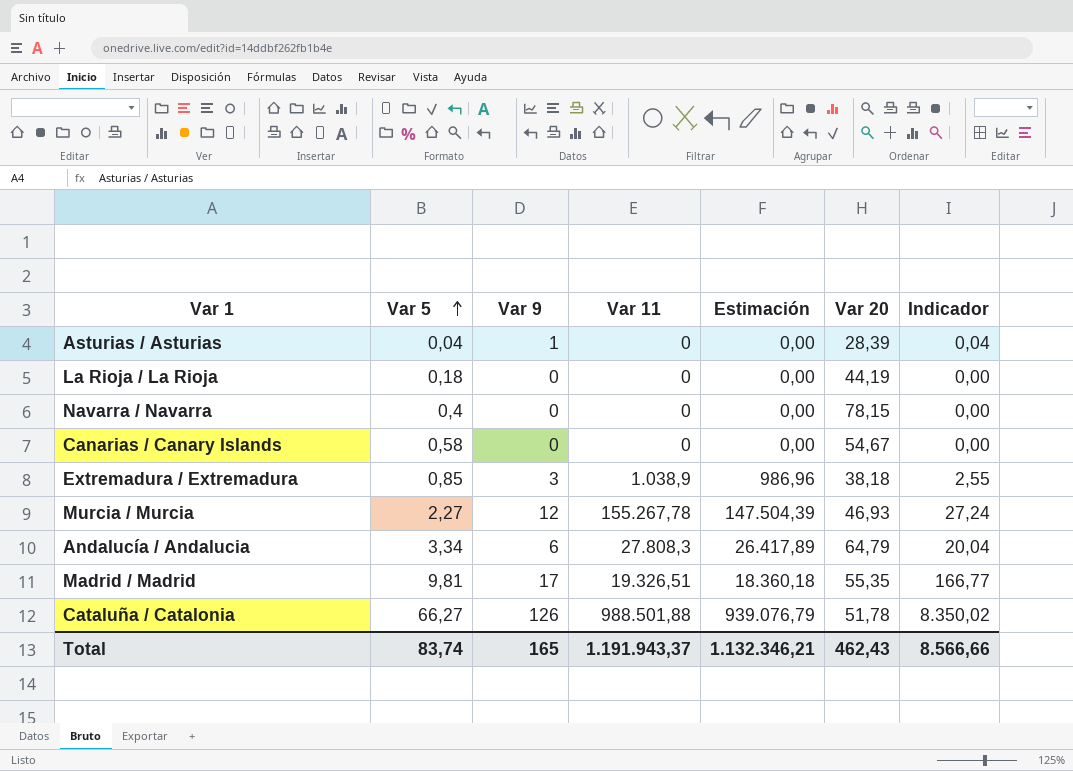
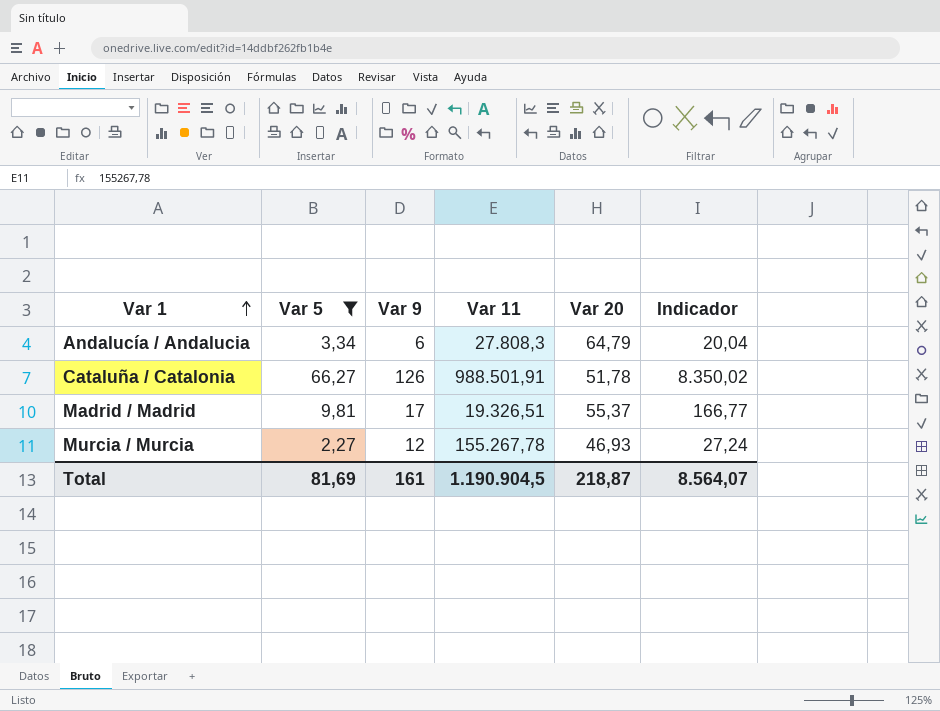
filter: none -> Var 5 >= 2,27
row order: Var 5 ascending -> Var 1 ascending
column Estimación | formula: [Var 11] * 0,95 -> none
Cataluña / Catalonia | Var 11: 988.501,88 -> 988.501,91
Madrid / Madrid | Var 20: 55,35 -> 55,37
Total | Var 5: 83,74 -> 81,69
Total | Var 9: 165 -> 161
Total | Var 11: 1.191.943,37 -> 1.190.904,5
Total | Var 20: 462,43 -> 218,87
Total | Indicador: 8.566,66 -> 8.564,07

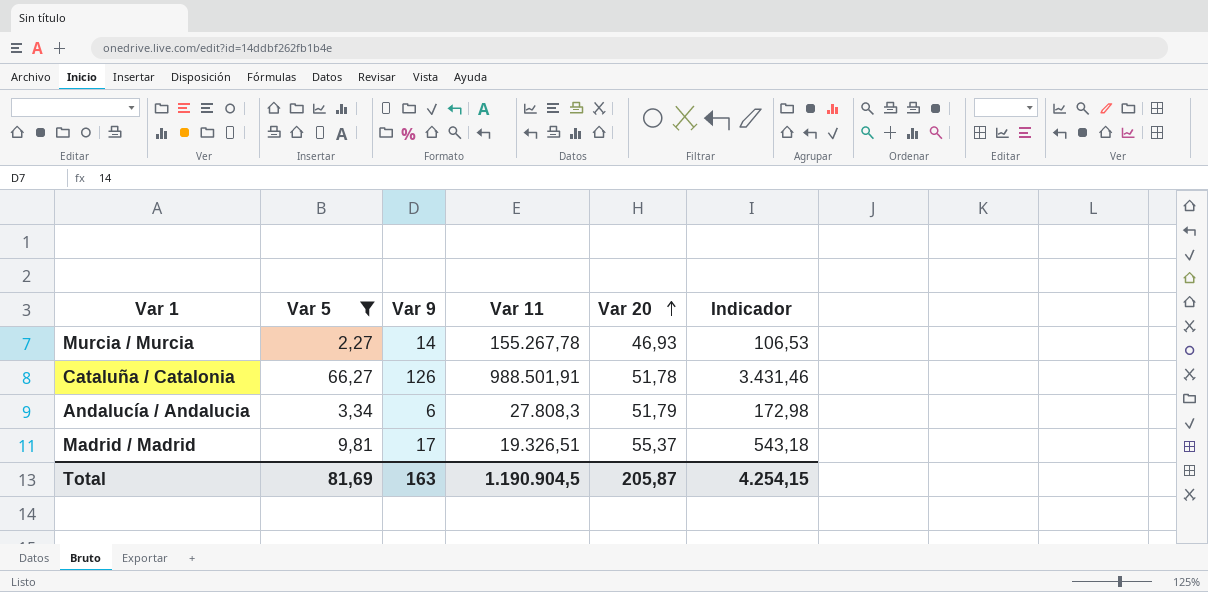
row order: Var 1 ascending -> Var 20 ascending
column Indicador | formula: [Var 5] * [Var 9] -> [Var 5] * [Var 20]
Murcia / Murcia | Var 9: 12 -> 14
Andalucía / Andalucia | Var 20: 64,79 -> 51,79
Total | Var 9: 161 -> 163
Total | Var 20: 218,87 -> 205,87
Total | Indicador: 8.564,07 -> 4.254,15

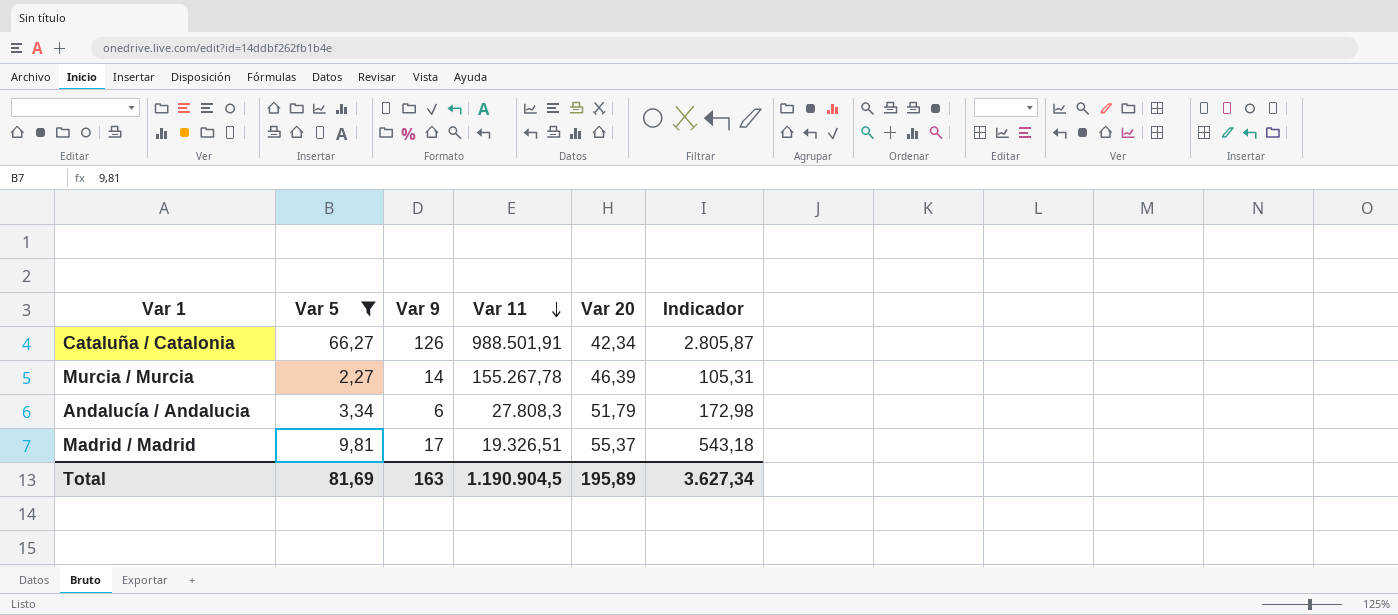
row order: Var 20 ascending -> Var 11 descending
Cataluña / Catalonia | Var 20: 51,78 -> 42,34
Cataluña / Catalonia | Indicador: 3.431,46 -> 2.805,87
Murcia / Murcia | Var 20: 46,93 -> 46,39
Murcia / Murcia | Indicador: 106,53 -> 105,31
Total | Var 20: 205,87 -> 195,89
Total | Indicador: 4.254,15 -> 3.627,34

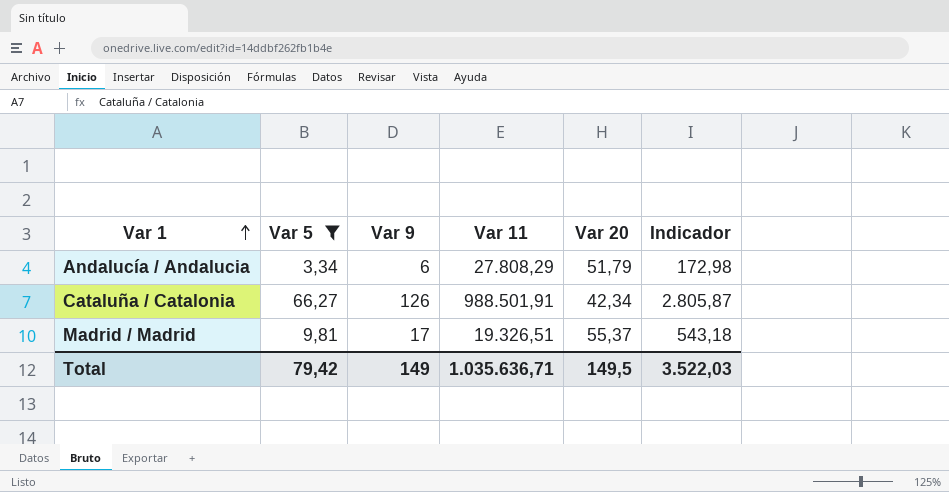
row order: Var 11 descending -> Var 1 ascending
row Murcia / Murcia: 2,27 | 14 | 155.267,78 | 46,39 | 105,31 -> none
Andalucía / Andalucia | Var 11: 27.808,3 -> 27.808,29
Total | Var 5: 81,69 -> 79,42
Total | Var 9: 163 -> 149
Total | Var 11: 1.190.904,5 -> 1.035.636,71
Total | Var 20: 195,89 -> 149,5
Total | Indicador: 3.627,34 -> 3.522,03

